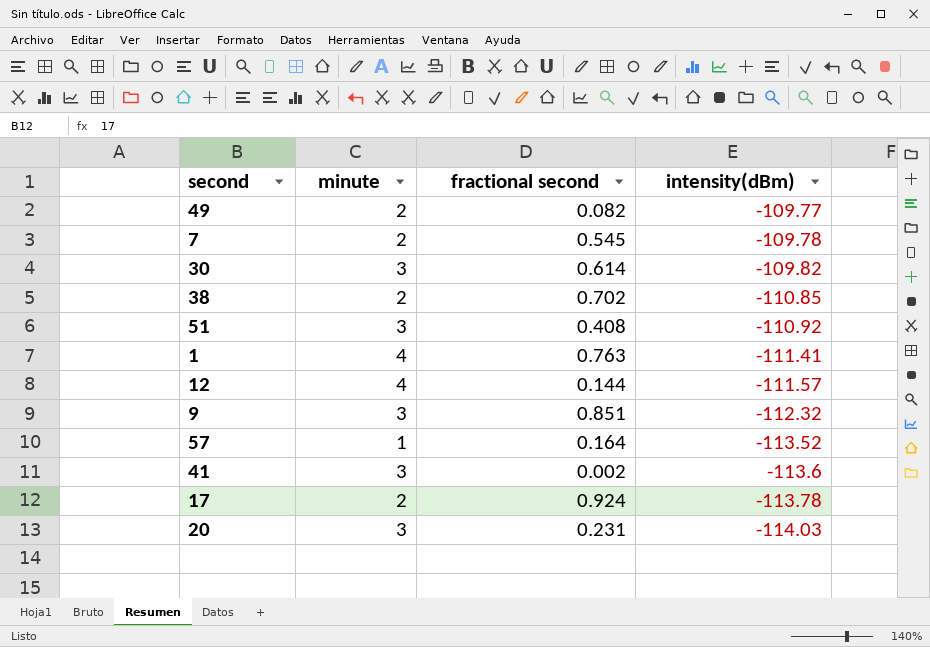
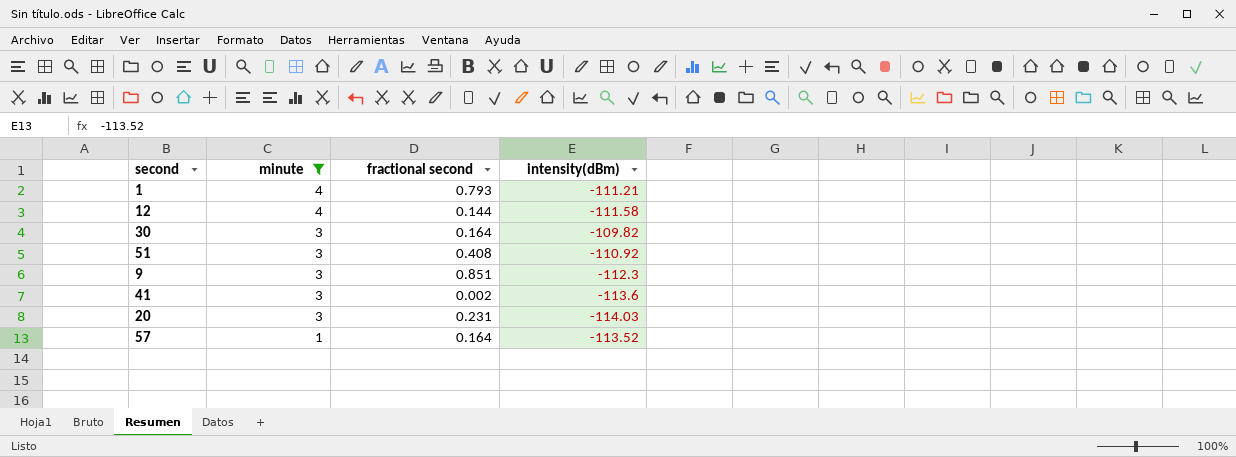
filter: none -> minute != 2
row order: intensity(dBm) descending -> minute descending
1 | fractional second: 0.763 -> 0.793
1 | intensity(dBm): -111.41 -> -111.21
12 | intensity(dBm): -111.57 -> -111.58
30 | fractional second: 0.614 -> 0.164
9 | intensity(dBm): -112.32 -> -112.3

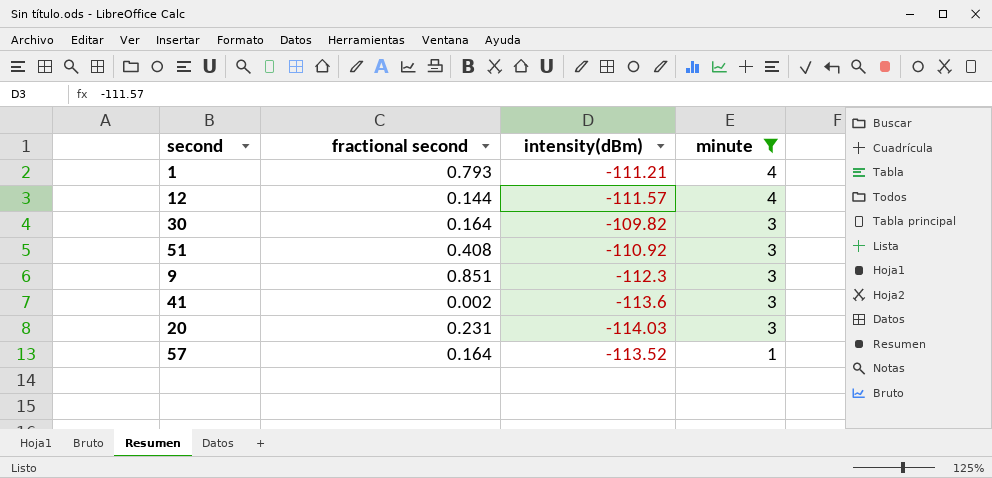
column minute | position: 2 -> 4
12 | intensity(dBm): -111.58 -> -111.57

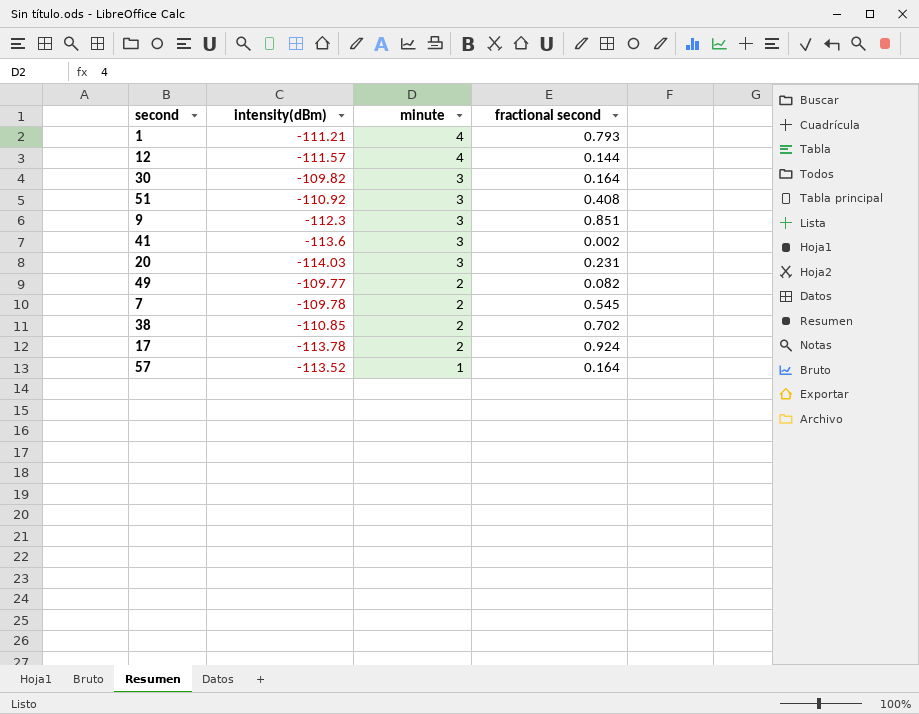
filter: minute != 2 -> none
column fractional second | position: 2 -> 4

